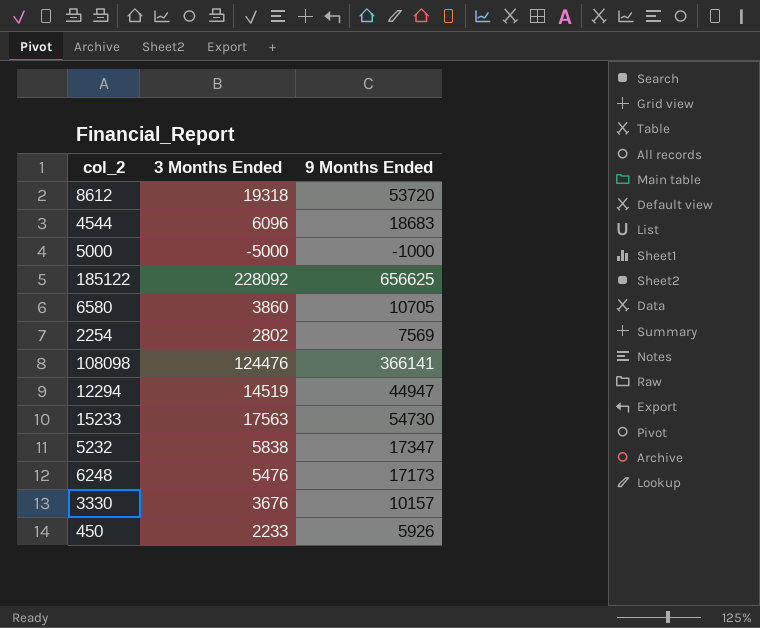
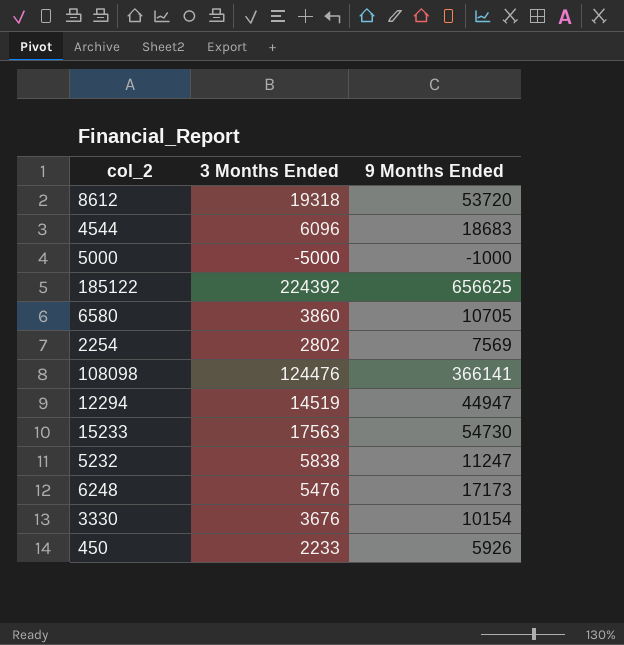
185122 | 3 Months Ended: 228092 -> 224392
5232 | 9 Months Ended: 17347 -> 11247
3330 | 9 Months Ended: 10157 -> 10154

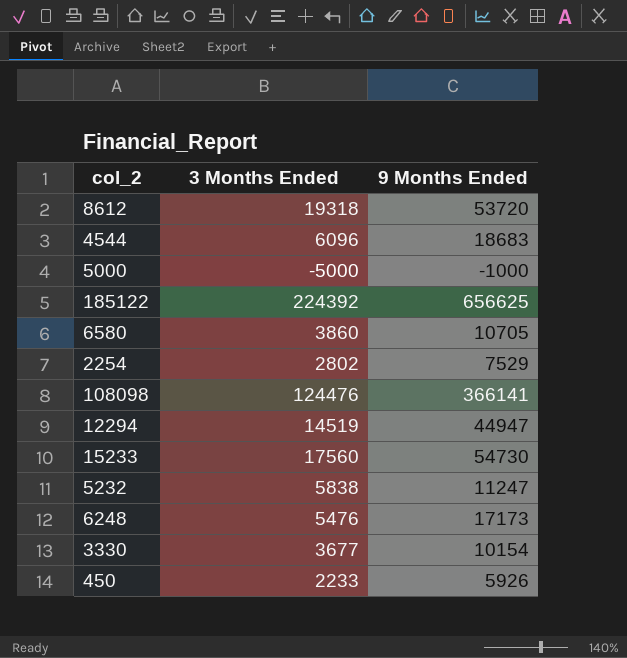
2254 | 9 Months Ended: 7569 -> 7529
15233 | 3 Months Ended: 17563 -> 17560
3330 | 3 Months Ended: 3676 -> 3677

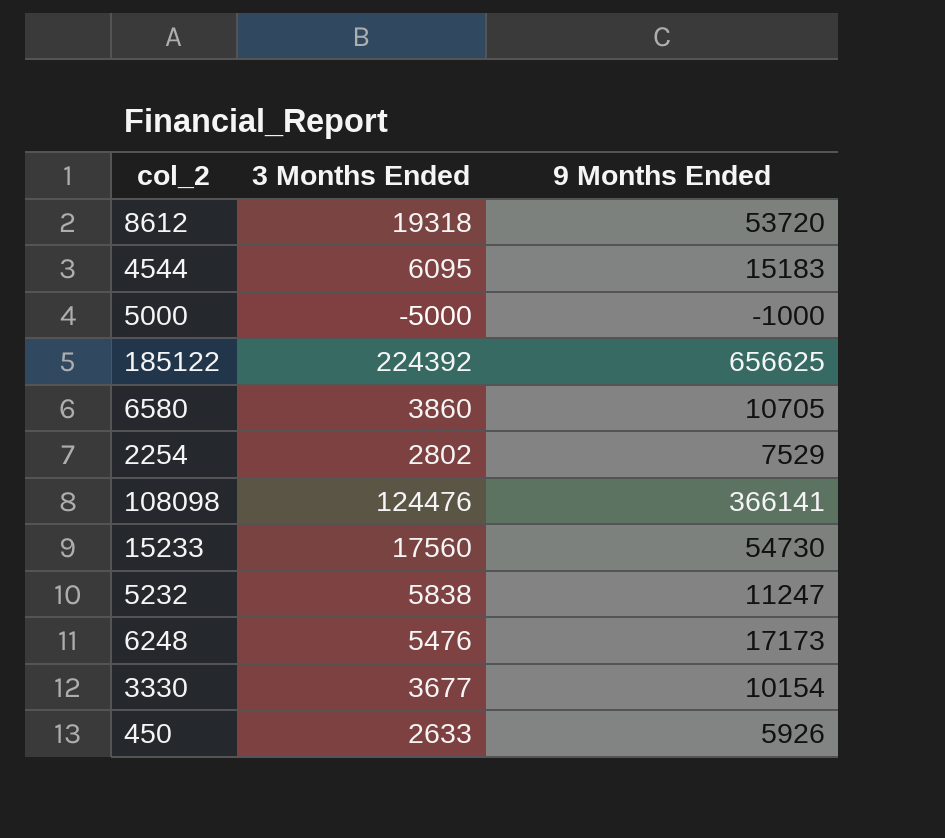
row 12294: 14519 | 44947 -> none
4544 | 3 Months Ended: 6096 -> 6095
4544 | 9 Months Ended: 18683 -> 15183
450 | 3 Months Ended: 2233 -> 2633

